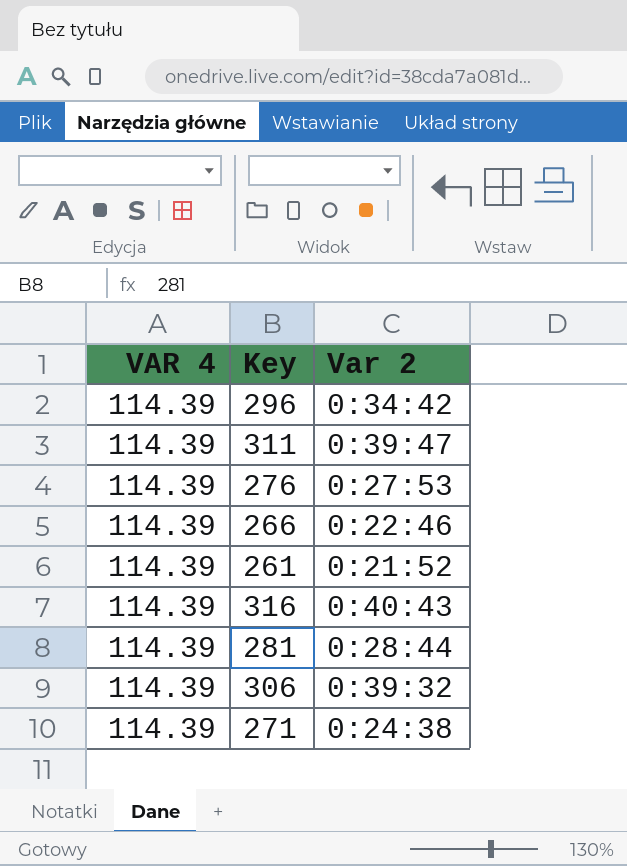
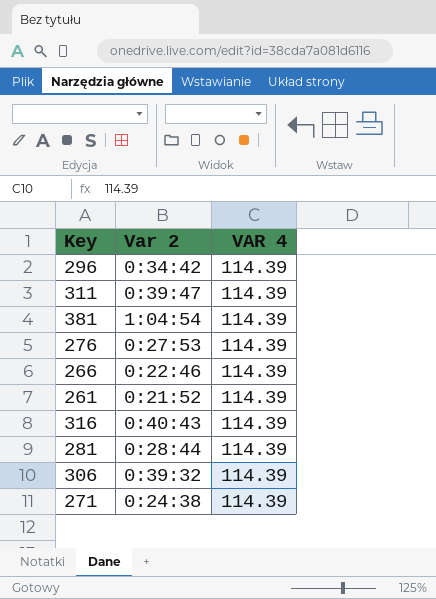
column VAR 4 | position: 1 -> 3
row 381: none -> 1:04:54 | 114.39

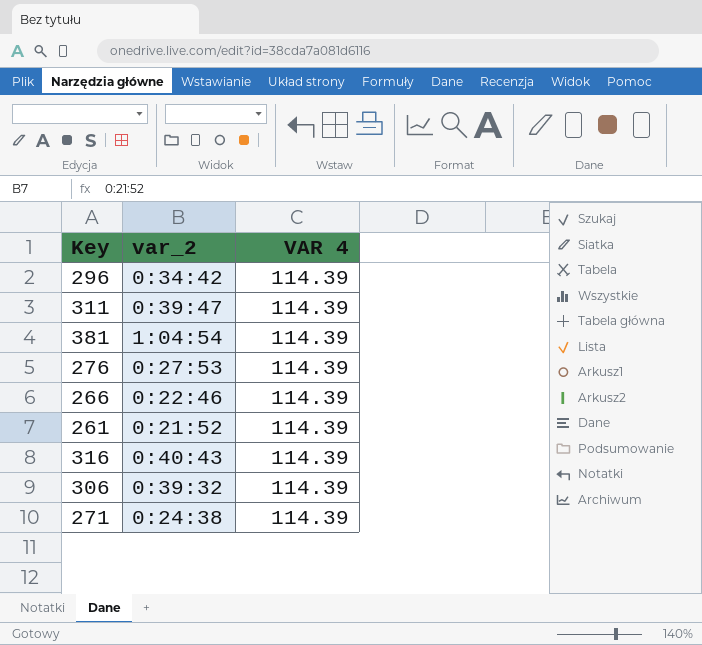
column name: Var 2 -> var_2
row 281: 0:28:44 | 114.39 -> none

